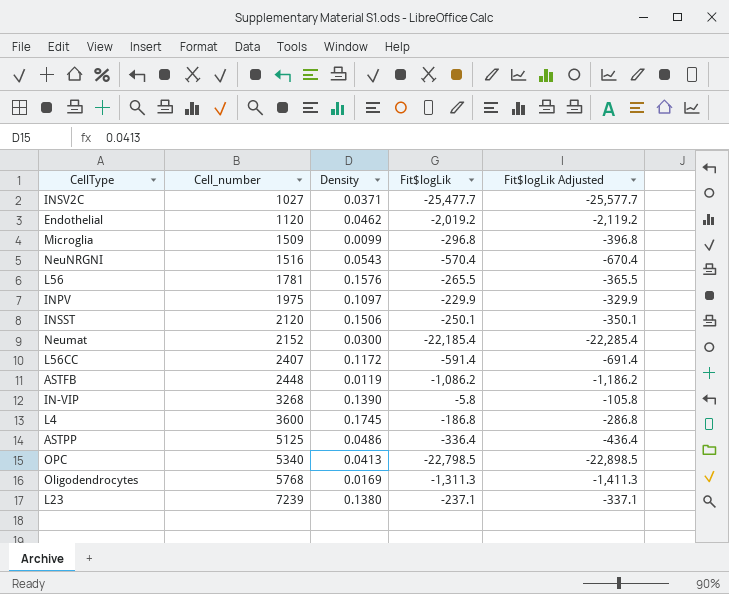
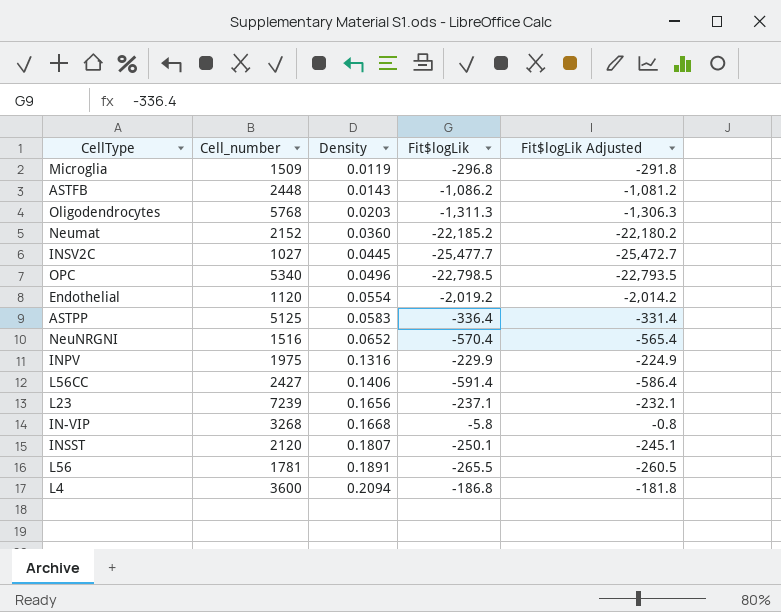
row order: Cell_number ascending -> Density ascending
column Fit$logLik Adjusted | formula: [Fit$logLik] - 100 -> [Fit$logLik] + 5
Microglia | Density: 0.0099 -> 0.0119
ASTFB | Density: 0.0119 -> 0.0143
Oligodendrocytes | Density: 0.0169 -> 0.0203
Neumat | Density: 0.0300 -> 0.0360
Neumat | Fit$logLik: -22,185.4 -> -22,185.2
INSV2C | Density: 0.0371 -> 0.0445
OPC | Density: 0.0413 -> 0.0496
Endothelial | Density: 0.0462 -> 0.0554
ASTPP | Density: 0.0486 -> 0.0583
NeuNRGNI | Density: 0.0543 -> 0.0652
INPV | Density: 0.1097 -> 0.1316
L56CC | Cell_number: 2407 -> 2427
L56CC | Density: 0.1172 -> 0.1406
L23 | Density: 0.1380 -> 0.1656
IN-VIP | Density: 0.1390 -> 0.1668
INSST | Density: 0.1506 -> 0.1807
L56 | Density: 0.1576 -> 0.1891
L4 | Density: 0.1745 -> 0.2094

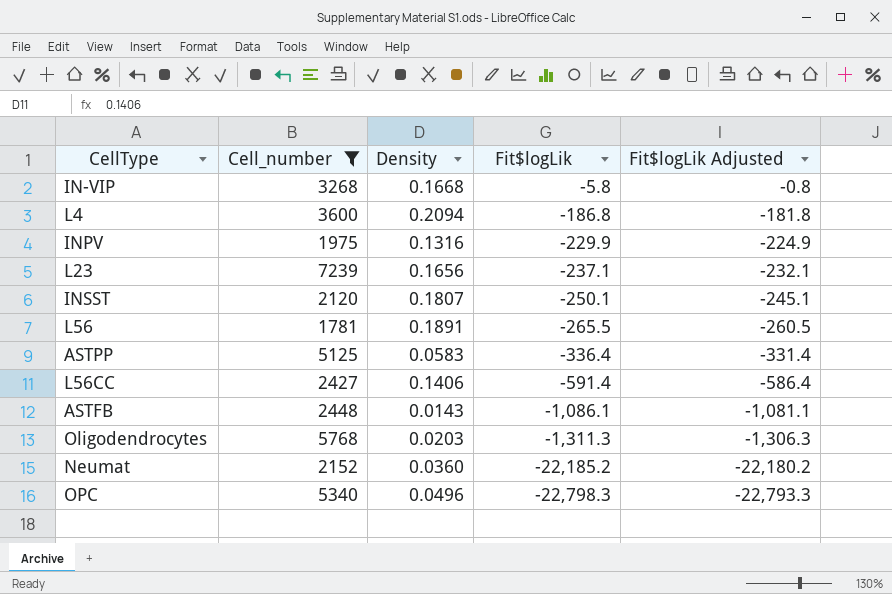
filter: none -> Cell_number >= 1781
row order: Density ascending -> Fit$logLik descending
ASTFB | Fit$logLik: -1,086.2 -> -1,086.1
ASTFB | Fit$logLik Adjusted: -1,081.2 -> -1,081.1
OPC | Fit$logLik: -22,798.5 -> -22,798.3
OPC | Fit$logLik Adjusted: -22,793.5 -> -22,793.3

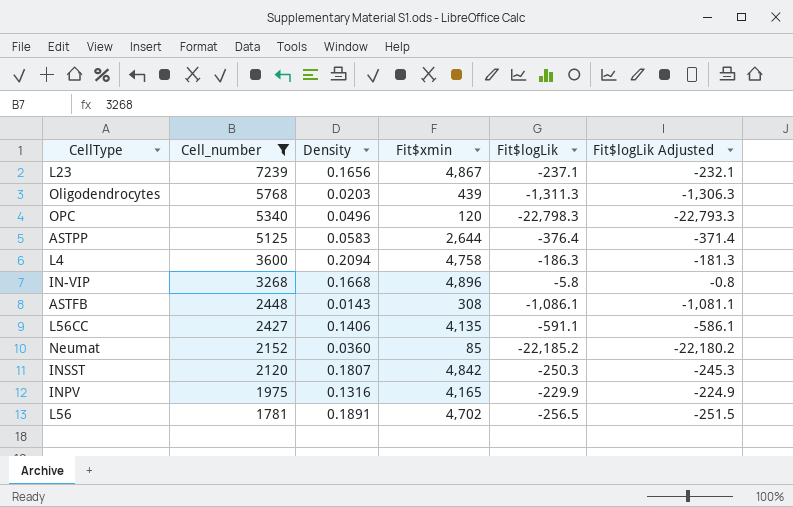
row order: Fit$logLik descending -> Cell_number descending
column Fit$xmin | position: none -> 4
ASTPP | Fit$logLik: -336.4 -> -376.4
ASTPP | Fit$logLik Adjusted: -331.4 -> -371.4
L4 | Fit$logLik: -186.8 -> -186.3
L4 | Fit$logLik Adjusted: -181.8 -> -181.3
L56CC | Fit$logLik: -591.4 -> -591.1
L56CC | Fit$logLik Adjusted: -586.4 -> -586.1
INSST | Fit$logLik: -250.1 -> -250.3
INSST | Fit$logLik Adjusted: -245.1 -> -245.3
L56 | Fit$logLik: -265.5 -> -256.5
L56 | Fit$logLik Adjusted: -260.5 -> -251.5

